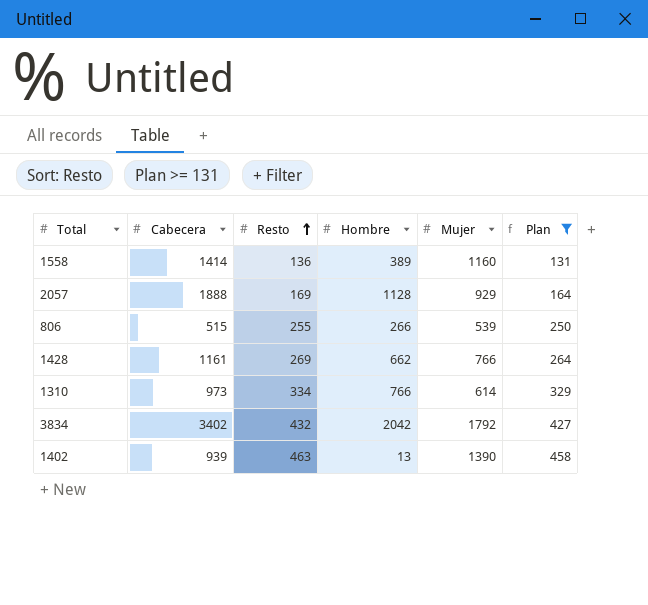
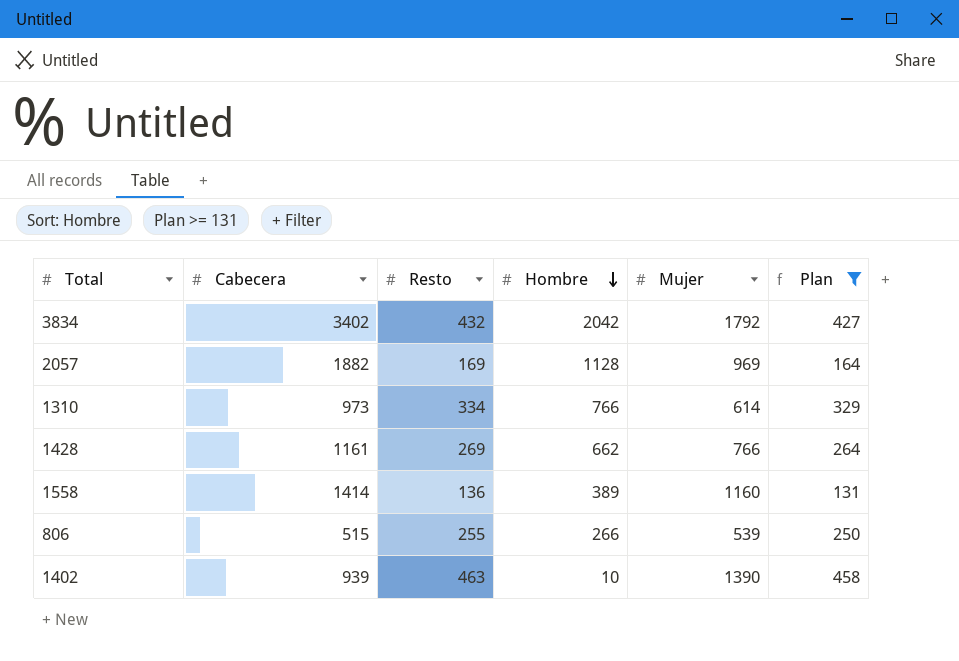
row order: Resto ascending -> Hombre descending
2057 | Cabecera: 1888 -> 1882
2057 | Mujer: 929 -> 969
1402 | Hombre: 13 -> 10

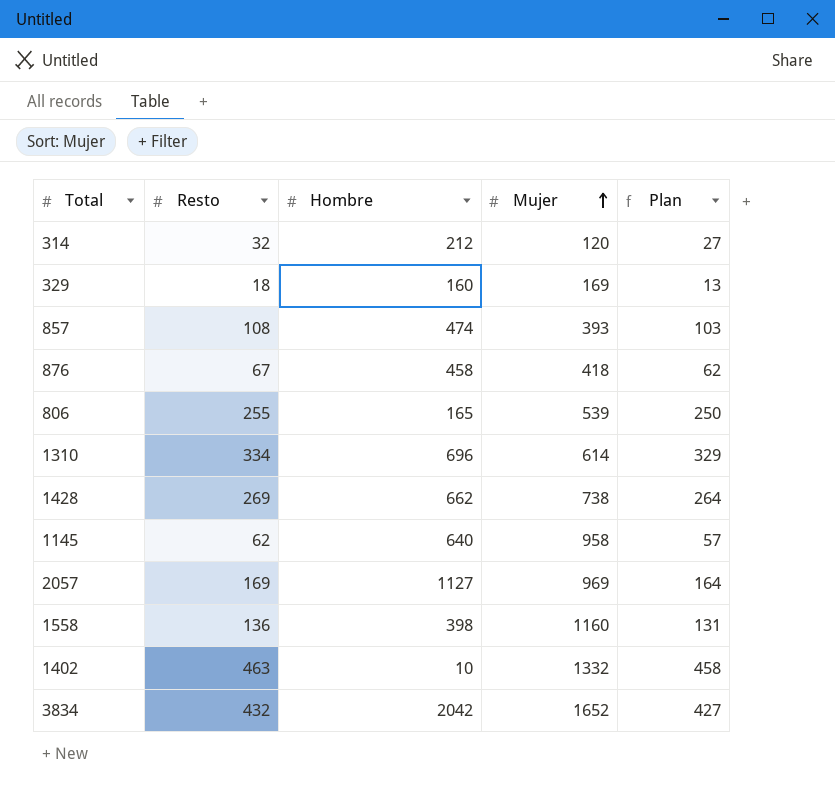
filter: Plan >= 131 -> none
row order: Hombre descending -> Mujer ascending
column Cabecera | position: 2 -> none
806 | Hombre: 266 -> 165
1310 | Hombre: 766 -> 696
1428 | Mujer: 766 -> 738
2057 | Hombre: 1128 -> 1127
1558 | Hombre: 389 -> 398
1402 | Mujer: 1390 -> 1332
3834 | Mujer: 1792 -> 1652

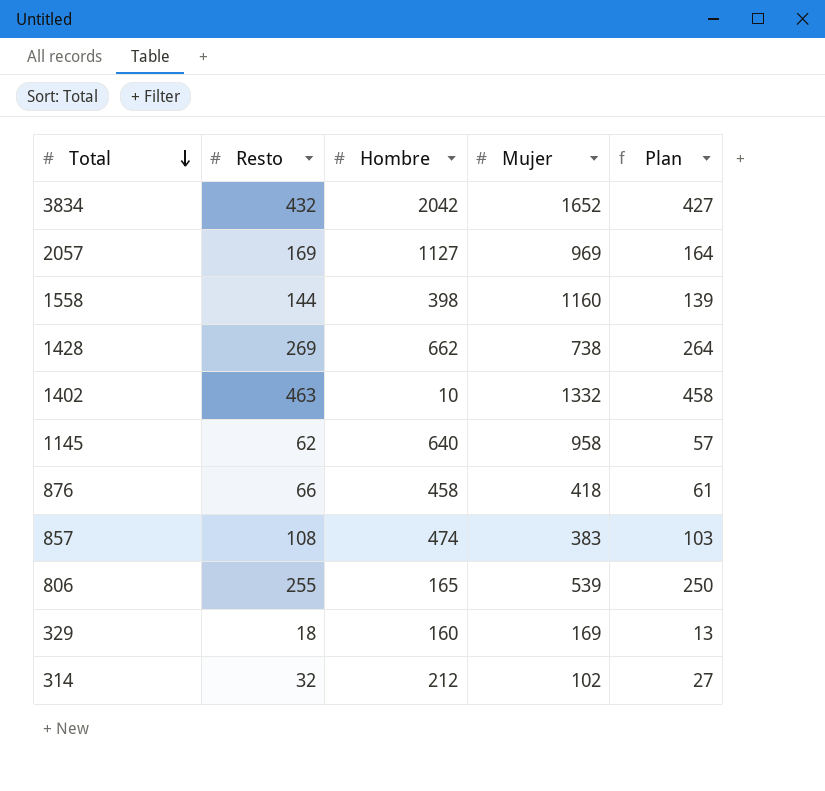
row order: Mujer ascending -> Total descending
row 1310: 334 | 696 | 614 | 329 -> none
1558 | Resto: 136 -> 144
1558 | Plan: 131 -> 139
876 | Resto: 67 -> 66
876 | Plan: 62 -> 61
857 | Mujer: 393 -> 383
314 | Mujer: 120 -> 102

